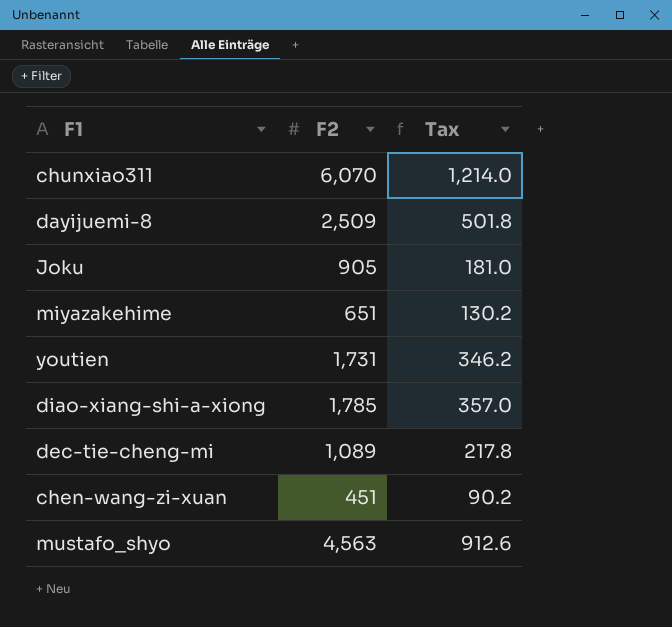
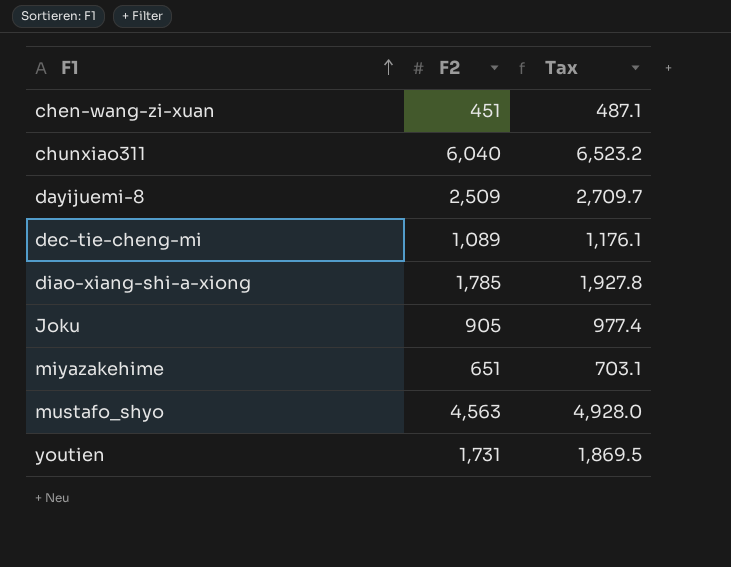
row order: none -> F1 ascending
column Tax | formula: [F2] * 0.2 -> [F2] * 1.08
chunxiao311 | F2: 6,070 -> 6,040

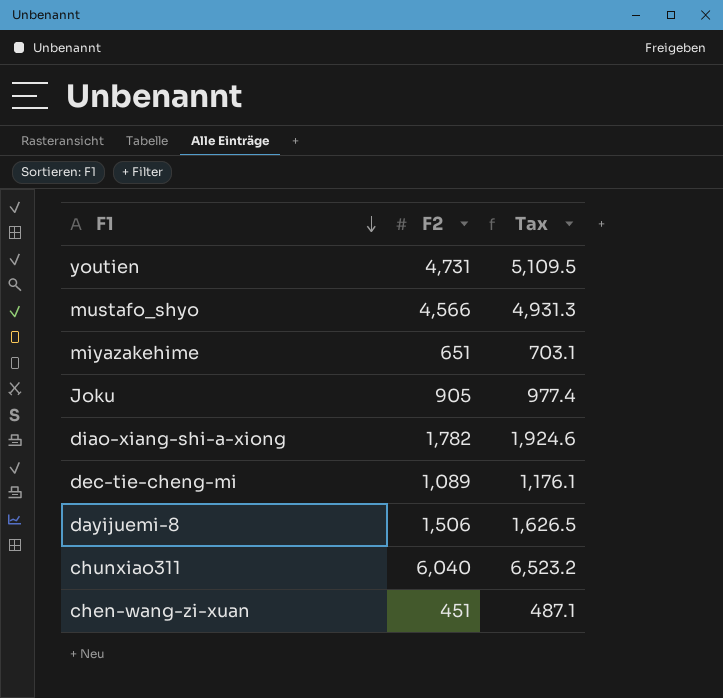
row order: F1 ascending -> F1 descending
youtien | F2: 1,731 -> 4,731
youtien | Tax: 1,869.5 -> 5,109.5
mustafo_shyo | F2: 4,563 -> 4,566
mustafo_shyo | Tax: 4,928.0 -> 4,931.3
diao-xiang-shi-a-xiong | F2: 1,785 -> 1,782
diao-xiang-shi-a-xiong | Tax: 1,927.8 -> 1,924.6
dayijuemi-8 | F2: 2,509 -> 1,506
dayijuemi-8 | Tax: 2,709.7 -> 1,626.5

